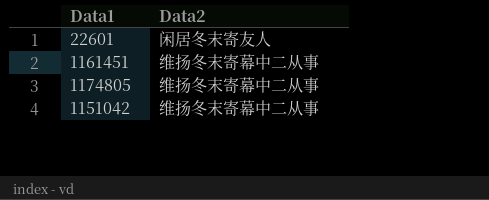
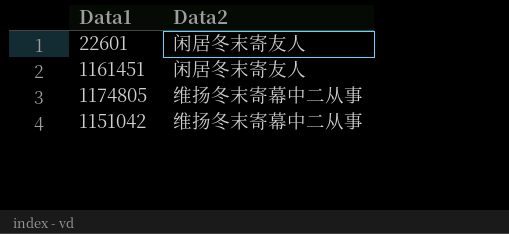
1161451 | Data2: 维扬冬末寄幕中二从事 -> 闲居冬末寄友人

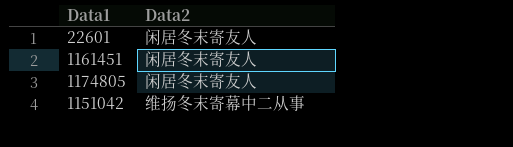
1174805 | Data2: 维扬冬末寄幕中二从事 -> 闲居冬末寄友人

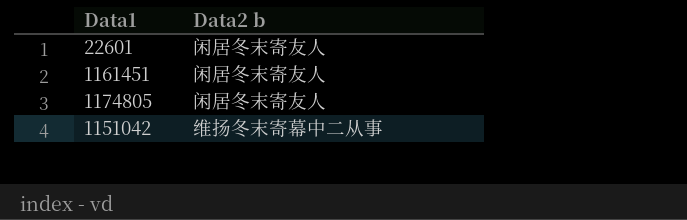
column name: Data2 -> Data2 b

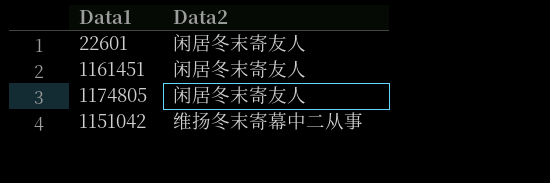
column name: Data2 b -> Data2

